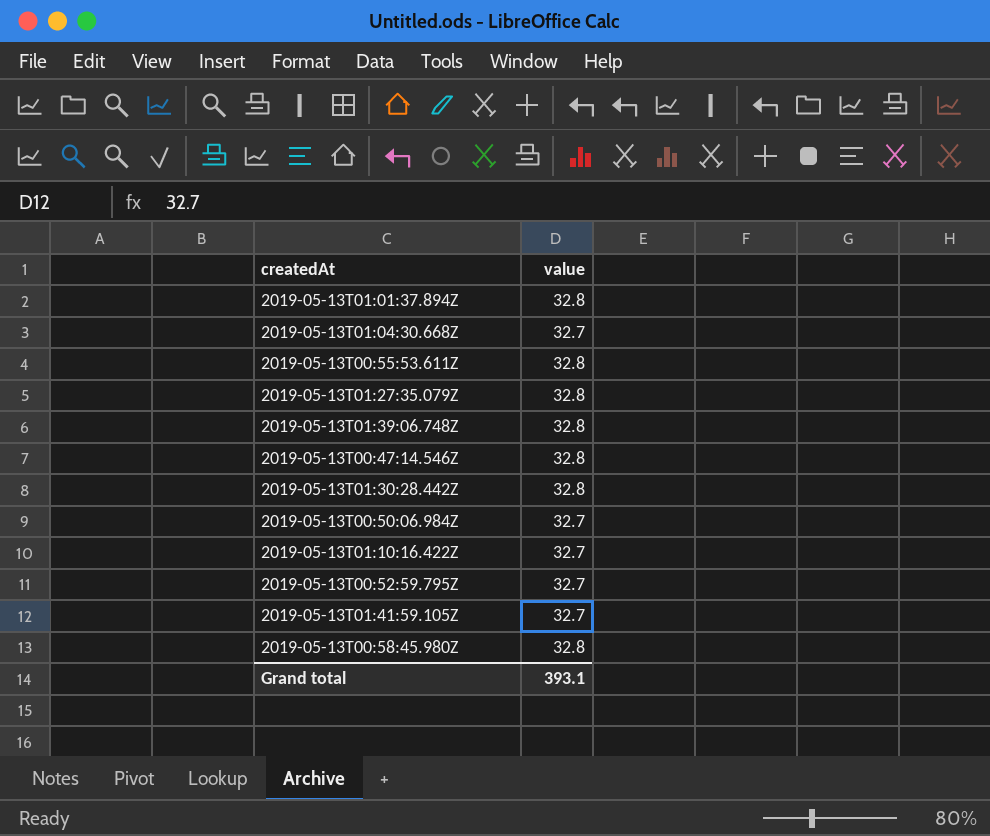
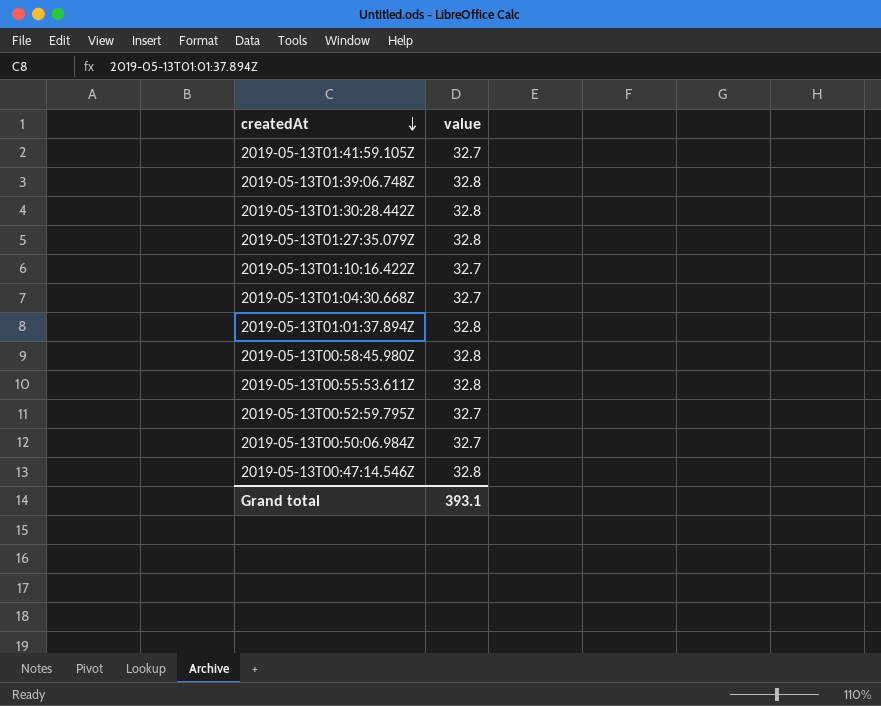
row order: none -> createdAt descending

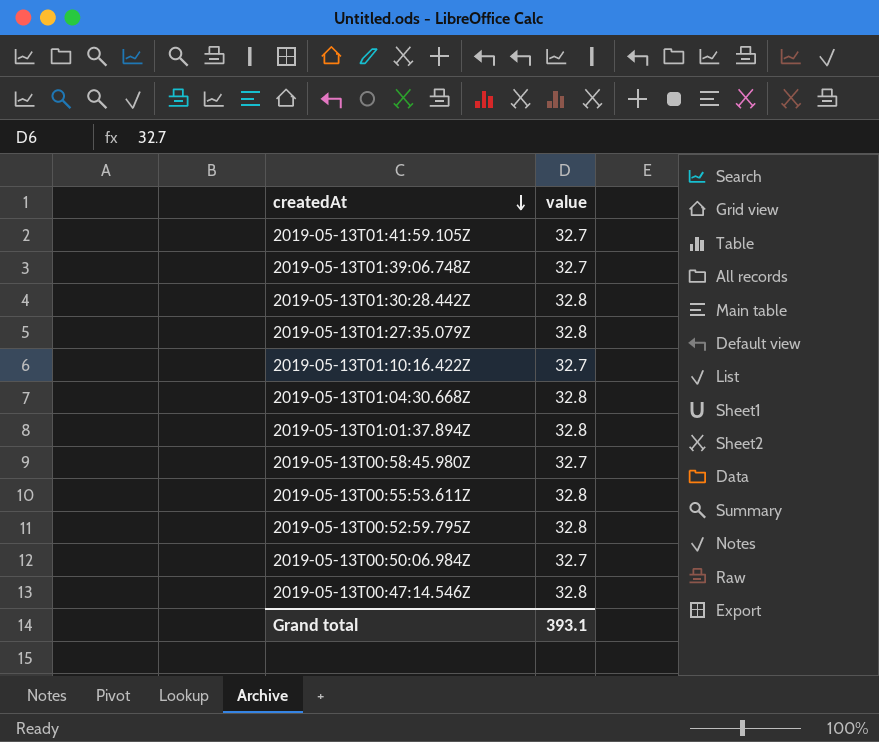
2019-05-13T01:39:06.748Z | value: 32.8 -> 32.7
2019-05-13T01:04:30.668Z | value: 32.7 -> 32.8
2019-05-13T00:58:45.980Z | value: 32.8 -> 32.7
2019-05-13T00:52:59.795Z | value: 32.7 -> 32.8

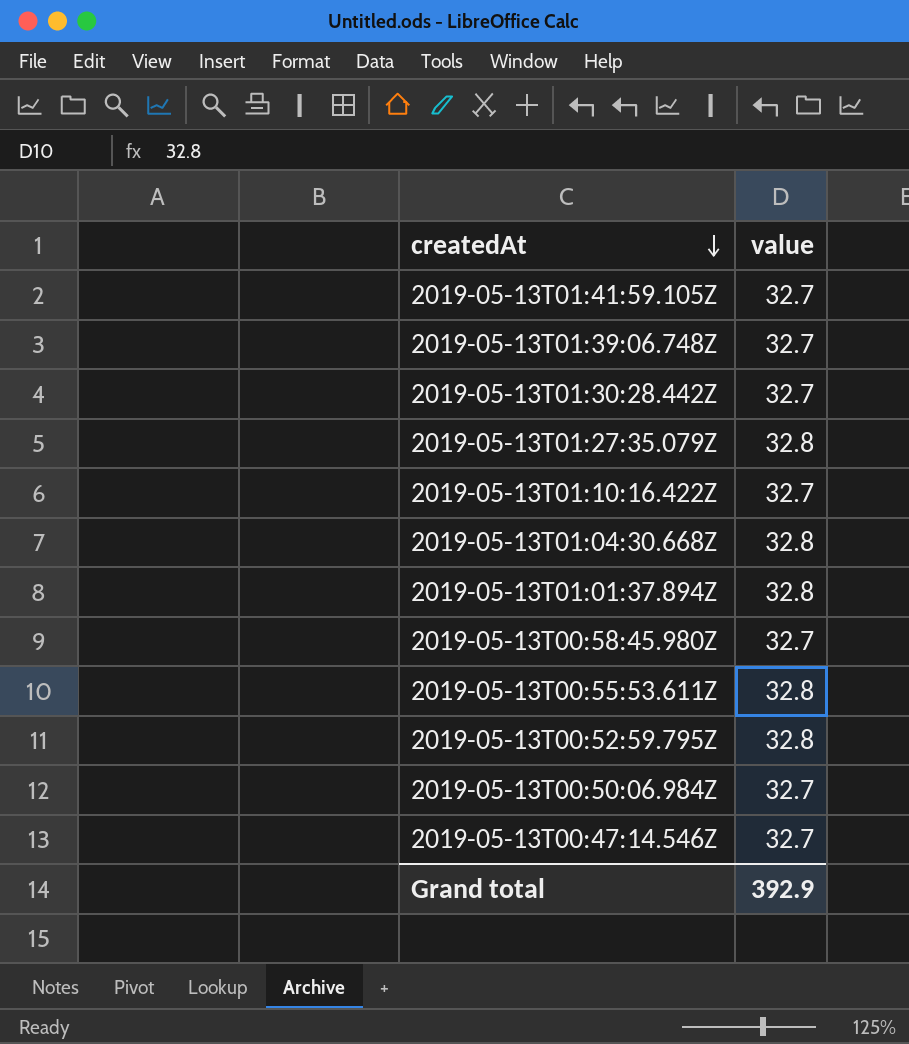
2019-05-13T01:30:28.442Z | value: 32.8 -> 32.7
2019-05-13T00:47:14.546Z | value: 32.8 -> 32.7
Grand total | value: 393.1 -> 392.9

